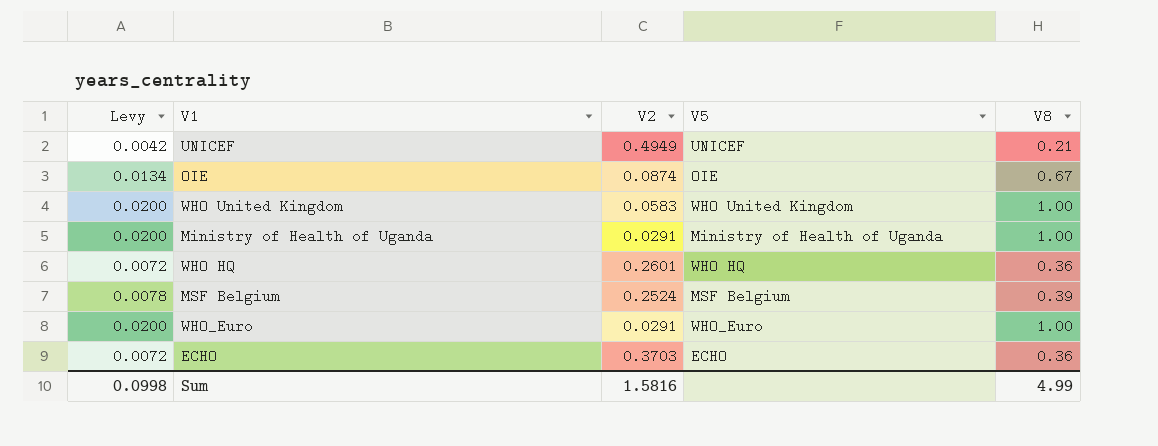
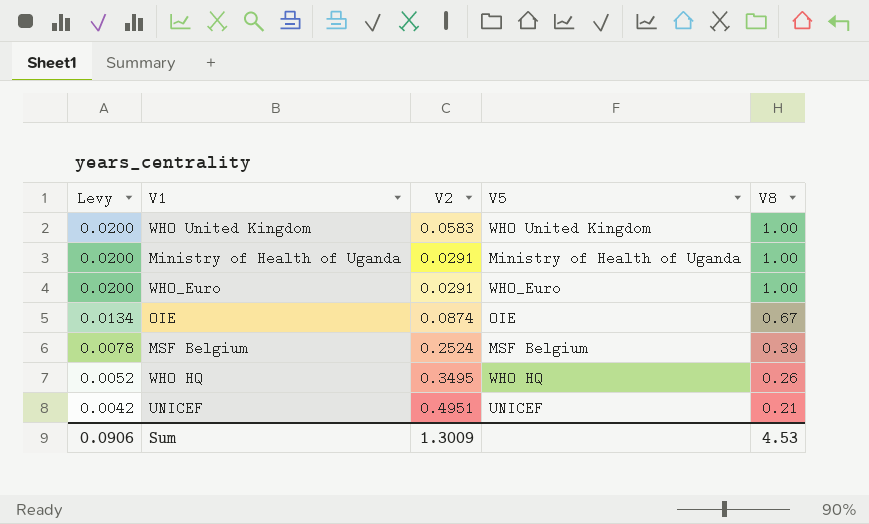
row order: none -> Levy descending
row ECHO: 0.0072 | 0.3703 | ECHO | 0.36 -> none
WHO HQ | Levy: 0.0072 -> 0.0052
WHO HQ | V2: 0.2601 -> 0.3495
WHO HQ | V8: 0.36 -> 0.26
UNICEF | V2: 0.4949 -> 0.4951
Sum | Levy: 0.0998 -> 0.0906
Sum | V2: 1.5816 -> 1.3009
Sum | V8: 4.99 -> 4.53

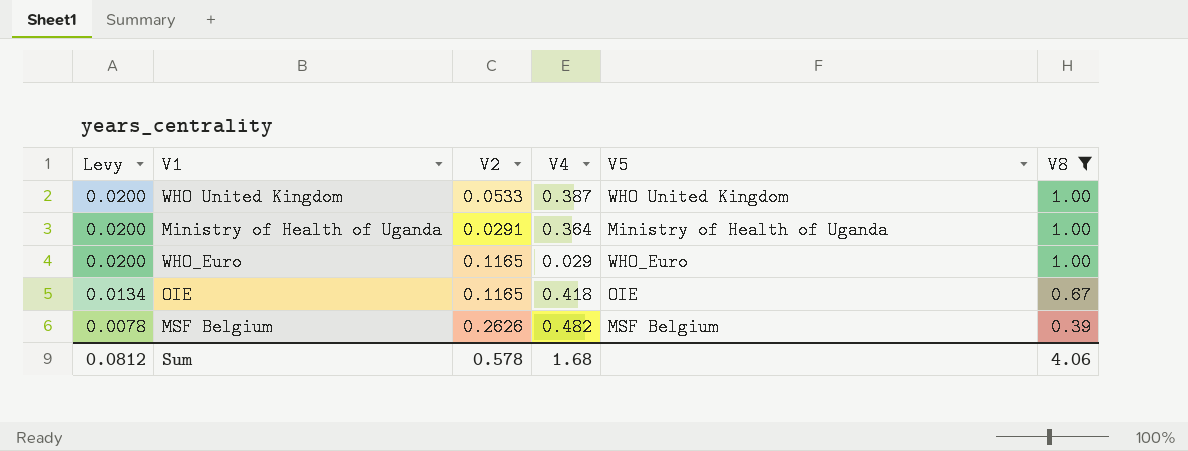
filter: none -> V8 >= 0.39
column V4 | position: none -> 4
WHO United Kingdom | V2: 0.0583 -> 0.0533
WHO_Euro | V2: 0.0291 -> 0.1165
OIE | V2: 0.0874 -> 0.1165
MSF Belgium | V2: 0.2524 -> 0.2626
Sum | Levy: 0.0906 -> 0.0812
Sum | V2: 1.3009 -> 0.578
Sum | V8: 4.53 -> 4.06

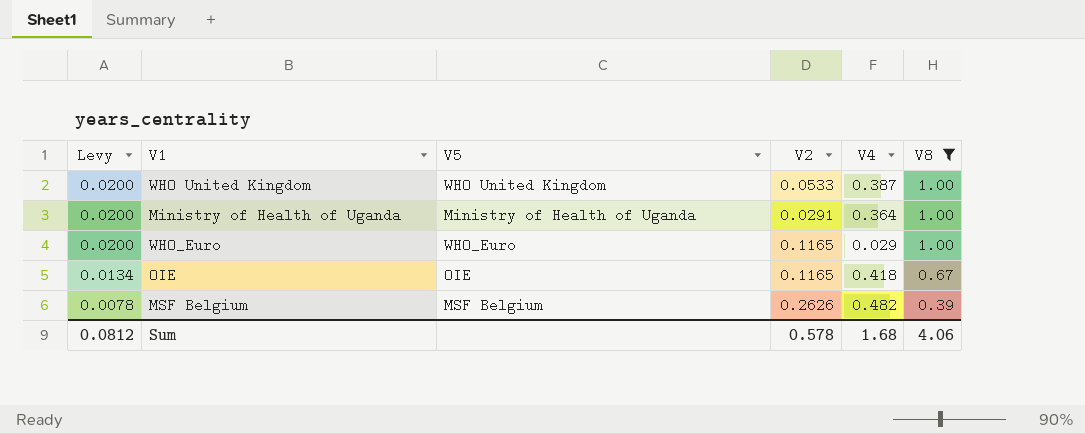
column V5 | position: 5 -> 3

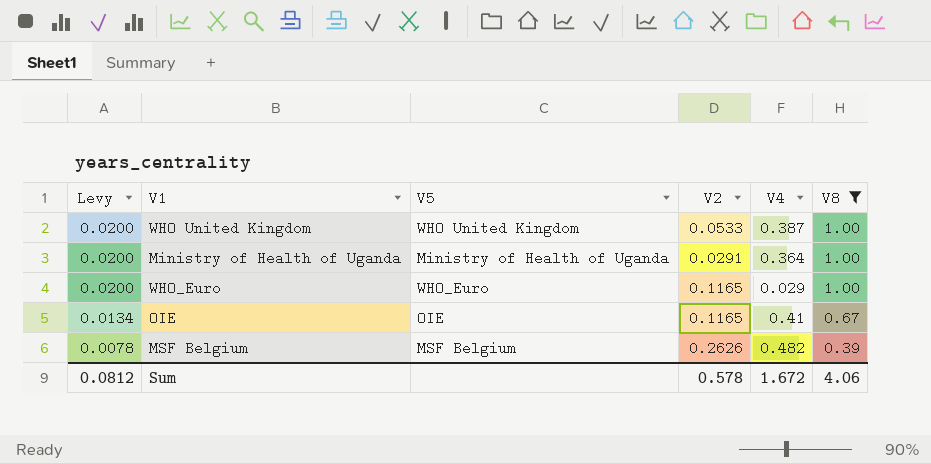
OIE | V4: 0.418 -> 0.41
Sum | V4: 1.68 -> 1.672

